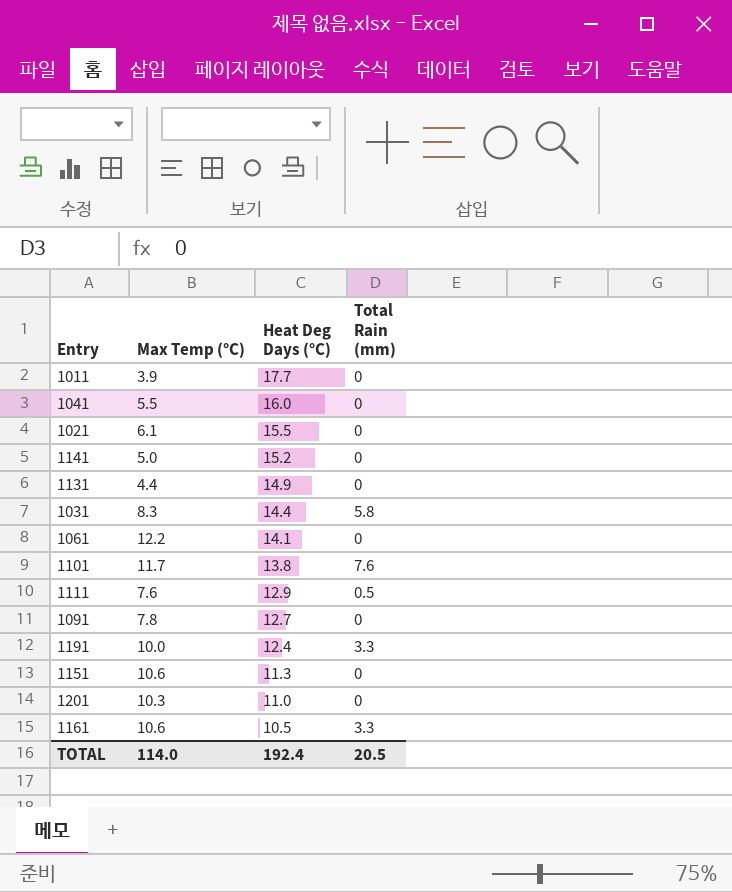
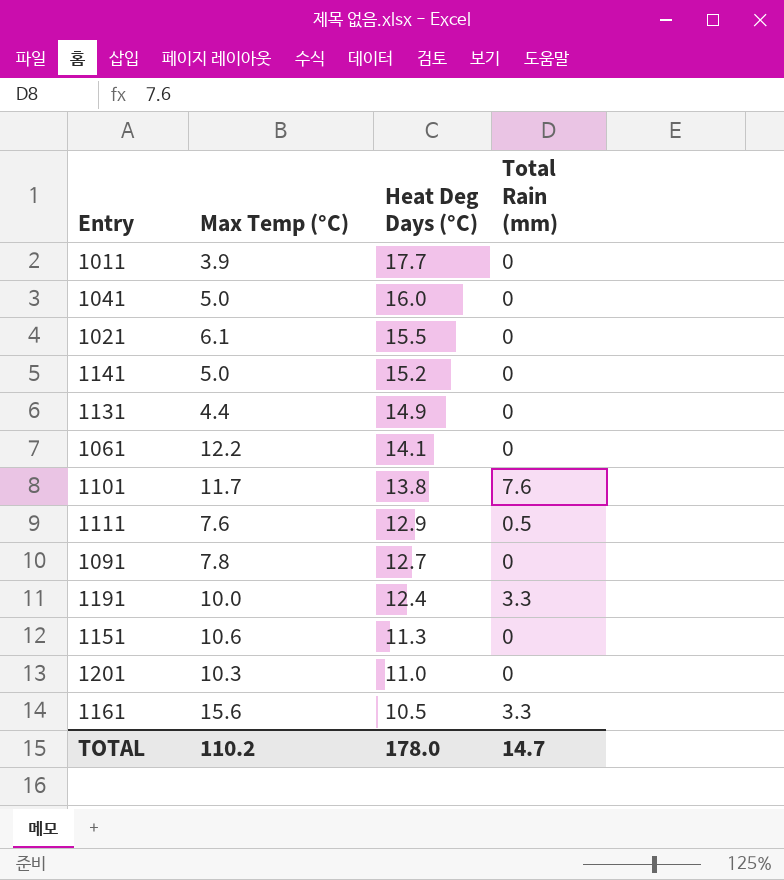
row 1031: 8.3 | 14.4 | 5.8 -> none
1041 | Max Temp (°C): 5.5 -> 5.0
1161 | Max Temp (°C): 10.6 -> 15.6
TOTAL | Max Temp (°C): 114.0 -> 110.2
TOTAL | Heat Deg Days (°C): 192.4 -> 178.0
TOTAL | Total Rain (mm): 20.5 -> 14.7

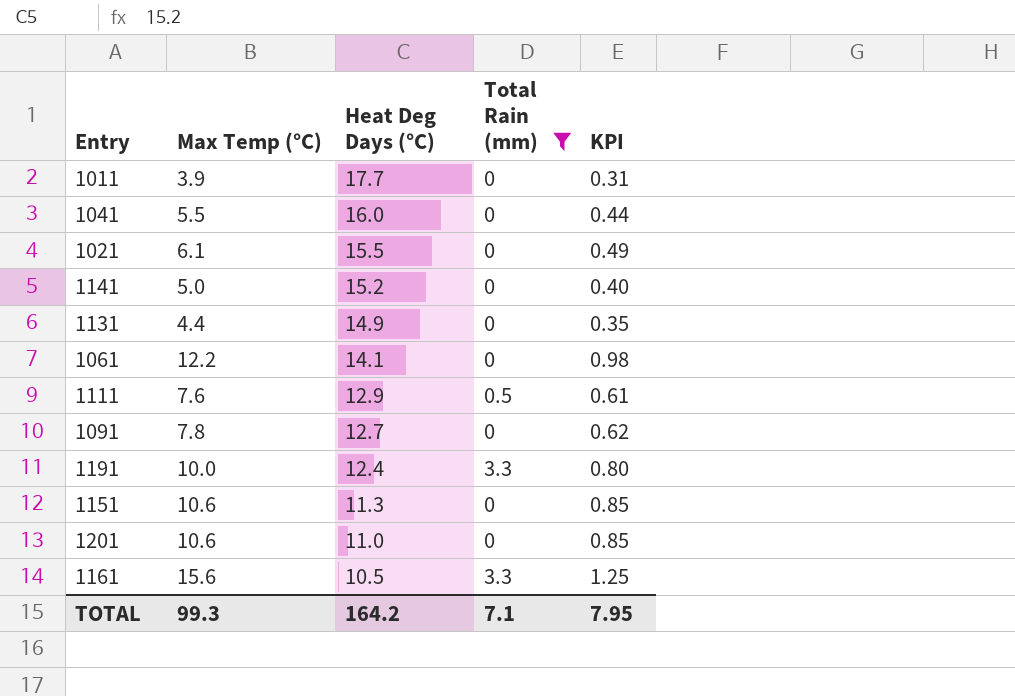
filter: none -> Total Rain (mm) != 7.6
column KPI | formula: none -> [Max Temp (°C)] * 0.08
1041 | Max Temp (°C): 5.0 -> 5.5
1201 | Max Temp (°C): 10.3 -> 10.6
TOTAL | Max Temp (°C): 110.2 -> 99.3
TOTAL | Heat Deg Days (°C): 178.0 -> 164.2
TOTAL | Total Rain (mm): 14.7 -> 7.1

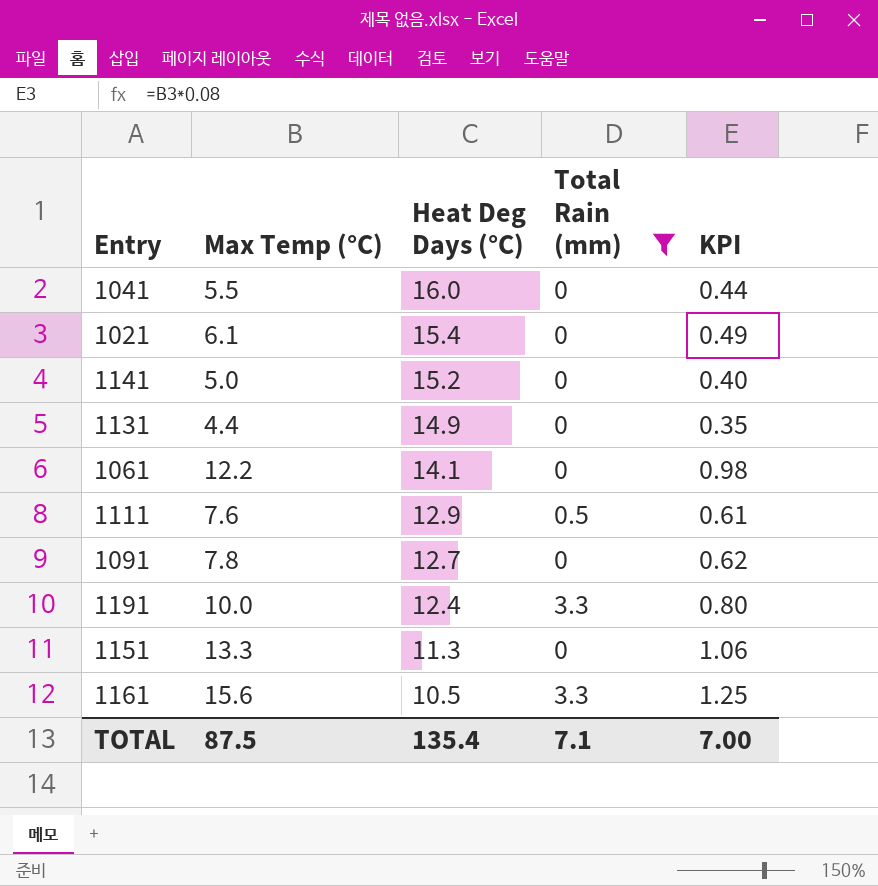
row 1011: 3.9 | 17.7 | 0 | 0.31 -> none
row 1201: 10.6 | 11.0 | 0 | 0.85 -> none
1021 | Heat Deg Days (°C): 15.5 -> 15.4
1151 | Max Temp (°C): 10.6 -> 13.3
1151 | KPI: 0.85 -> 1.06
TOTAL | Max Temp (°C): 99.3 -> 87.5
TOTAL | Heat Deg Days (°C): 164.2 -> 135.4
TOTAL | KPI: 7.95 -> 7.00

